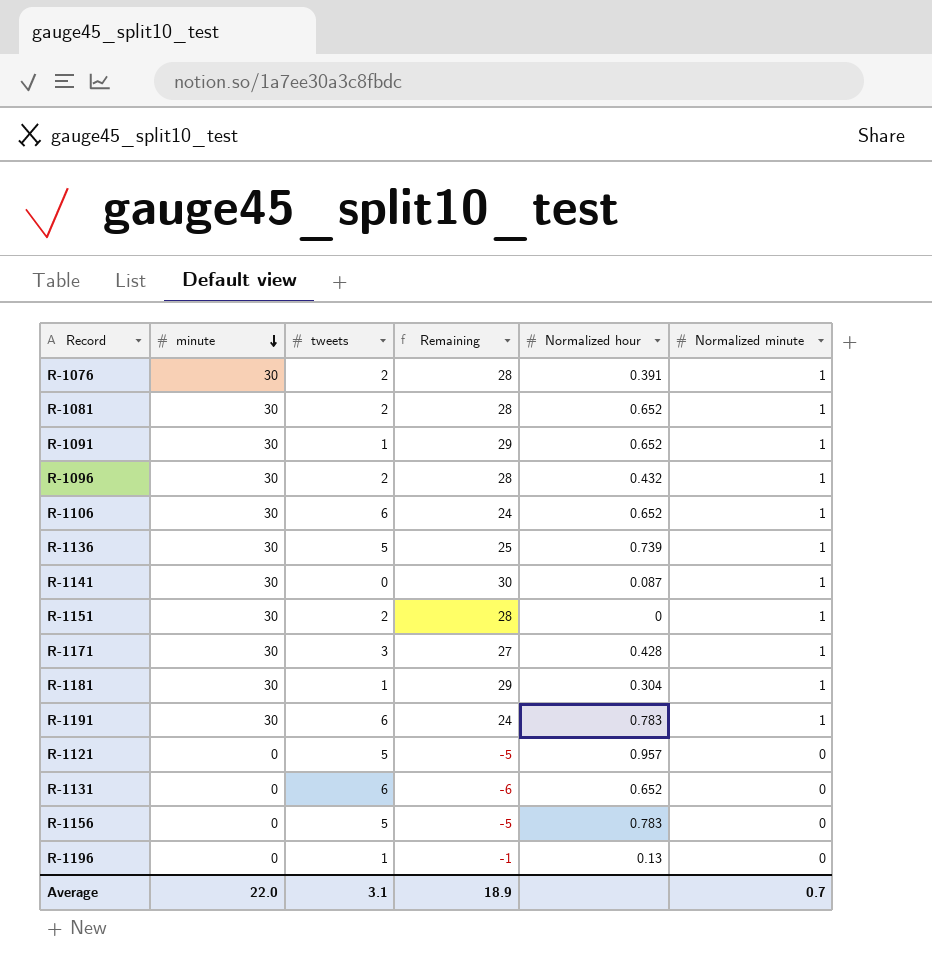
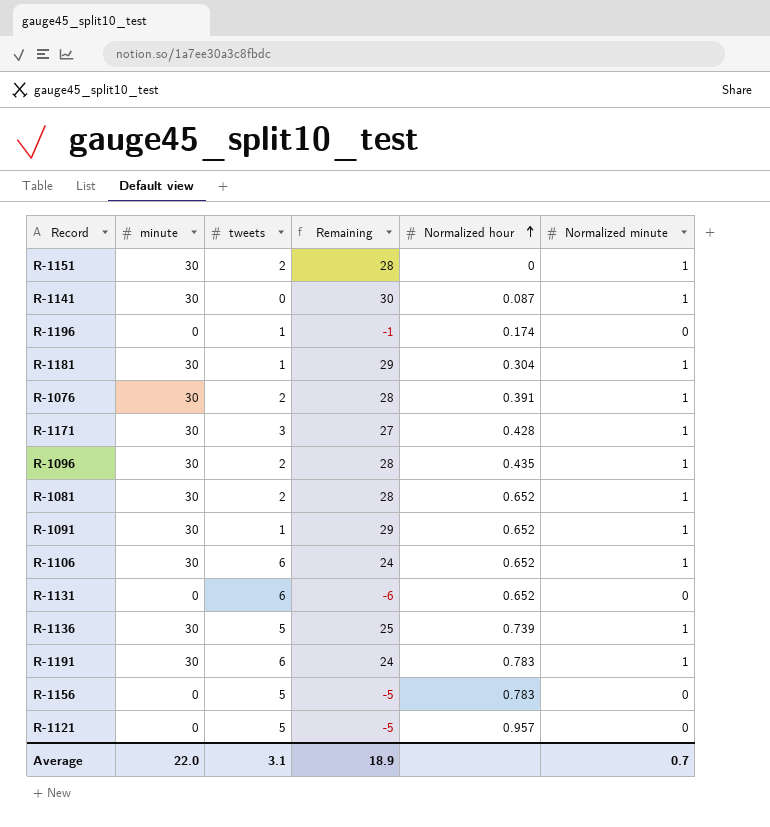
row order: minute descending -> Normalized hour ascending
R-1196 | Normalized hour: 0.13 -> 0.174
R-1096 | Normalized hour: 0.432 -> 0.435

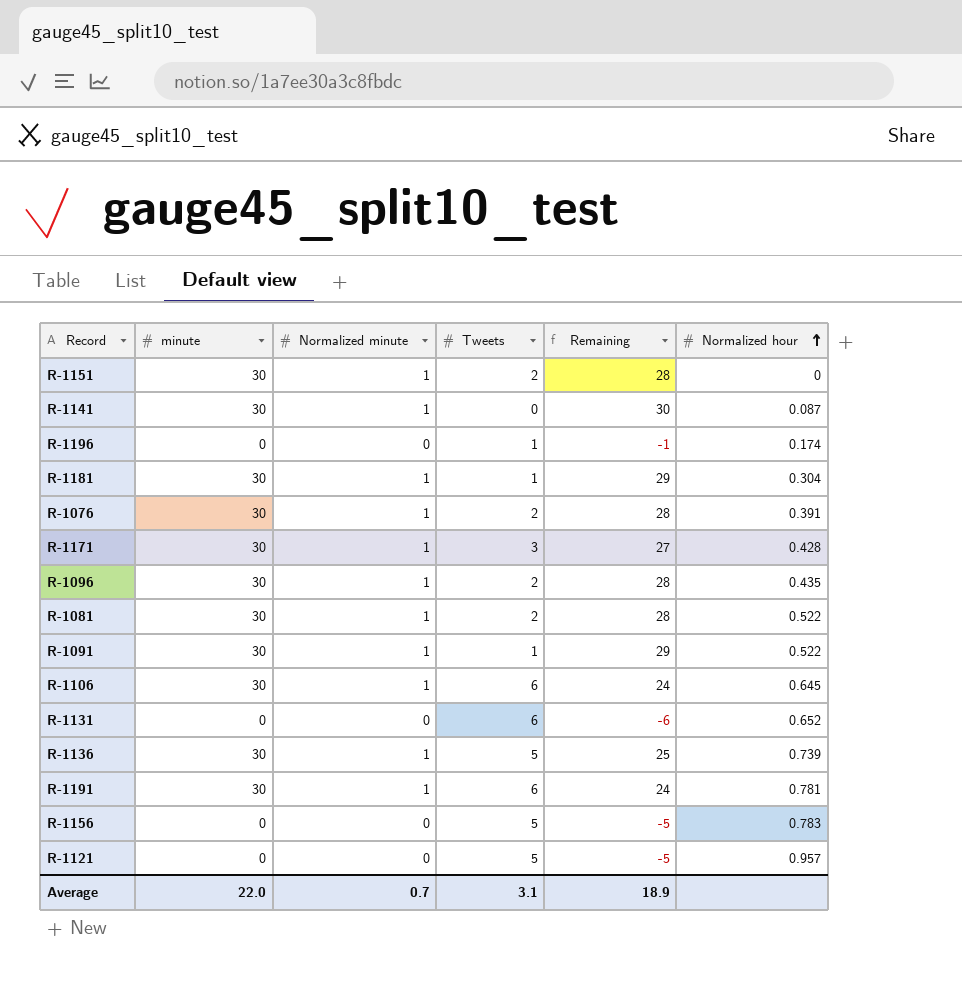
column Normalized minute | position: 6 -> 3
column name: tweets -> Tweets
R-1081 | Normalized hour: 0.652 -> 0.522
R-1091 | Normalized hour: 0.652 -> 0.522
R-1106 | Normalized hour: 0.652 -> 0.645
R-1191 | Normalized hour: 0.783 -> 0.781

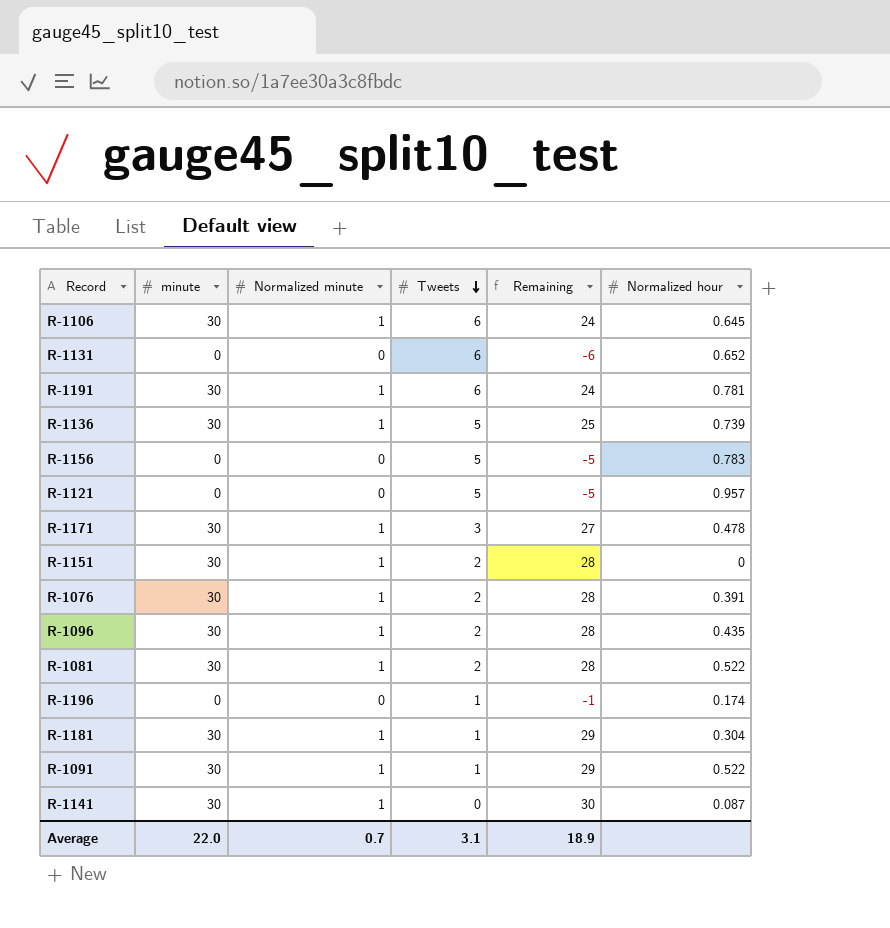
row order: Normalized hour ascending -> Tweets descending
R-1171 | Normalized hour: 0.428 -> 0.478

